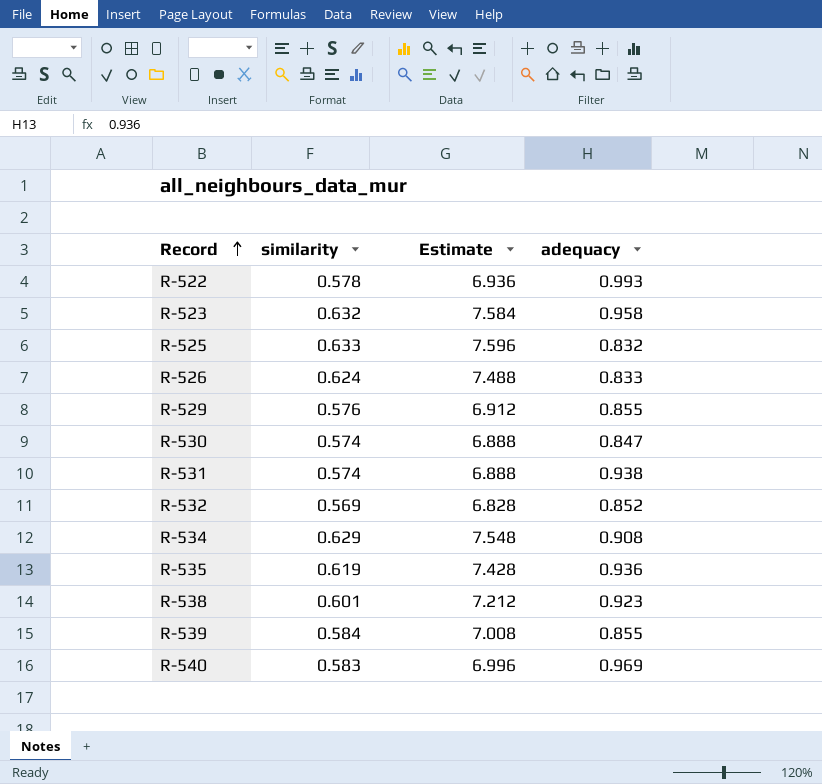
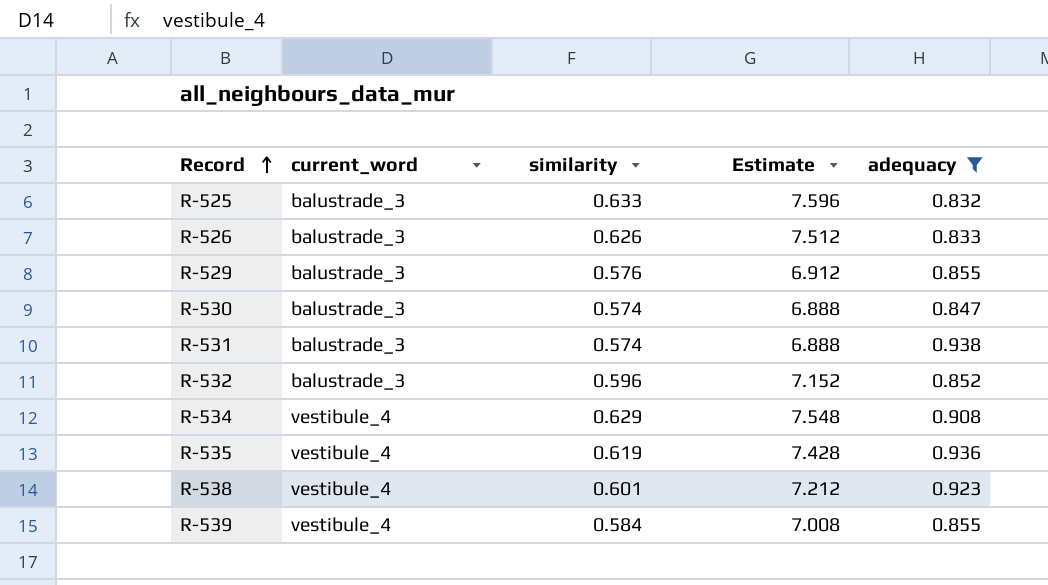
filter: none -> adequacy <= 0.938
column current_word | position: none -> 2
R-526 | similarity: 0.624 -> 0.626
R-526 | Estimate: 7.488 -> 7.512
R-532 | similarity: 0.569 -> 0.596
R-532 | Estimate: 6.828 -> 7.152

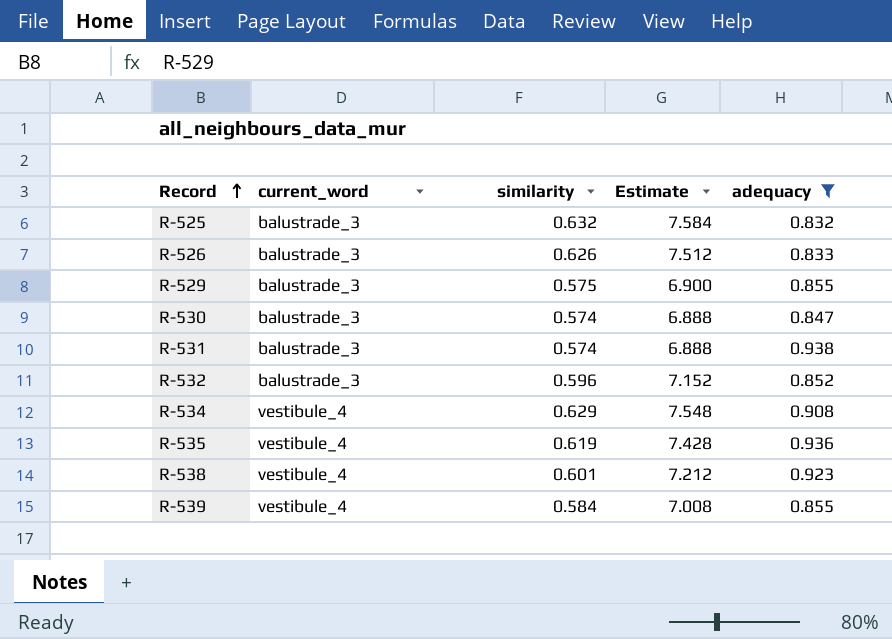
R-525 | similarity: 0.633 -> 0.632
R-525 | Estimate: 7.596 -> 7.584
R-529 | similarity: 0.576 -> 0.575
R-529 | Estimate: 6.912 -> 6.900

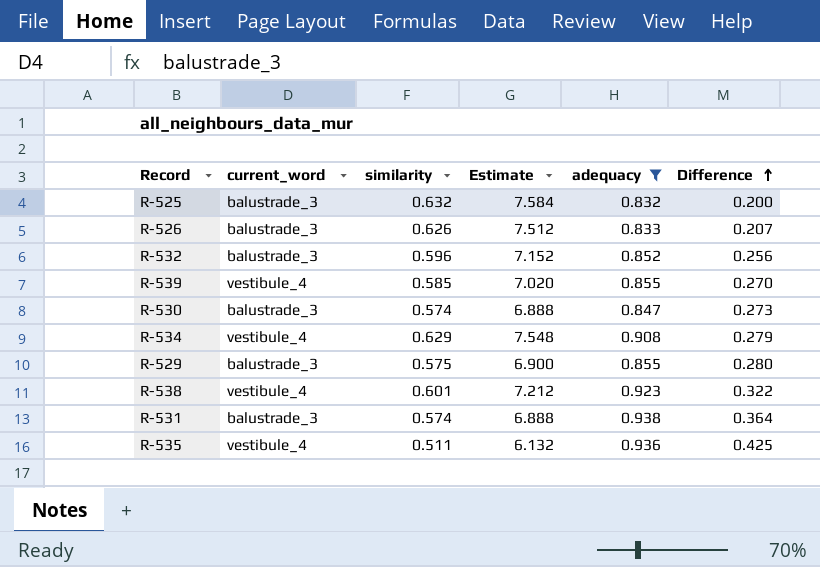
row order: Record ascending -> Difference ascending
column Difference | formula: none -> [adequacy] - [similarity]
R-539 | similarity: 0.584 -> 0.585
R-539 | Estimate: 7.008 -> 7.020
R-535 | similarity: 0.619 -> 0.511
R-535 | Estimate: 7.428 -> 6.132

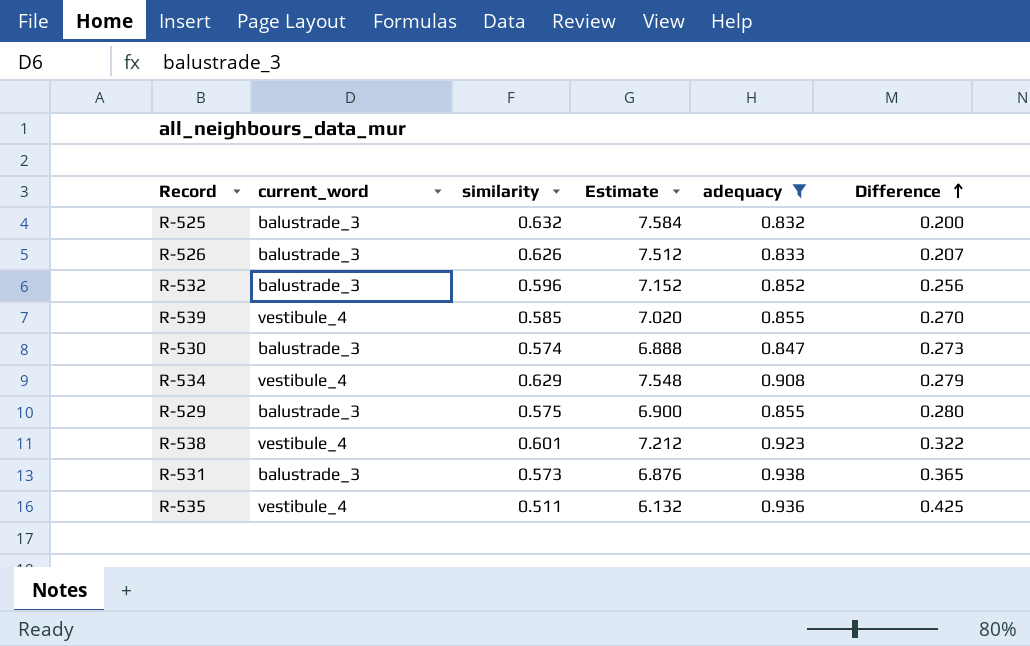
R-531 | similarity: 0.574 -> 0.573
R-531 | Estimate: 6.888 -> 6.876
R-531 | Difference: 0.364 -> 0.365

